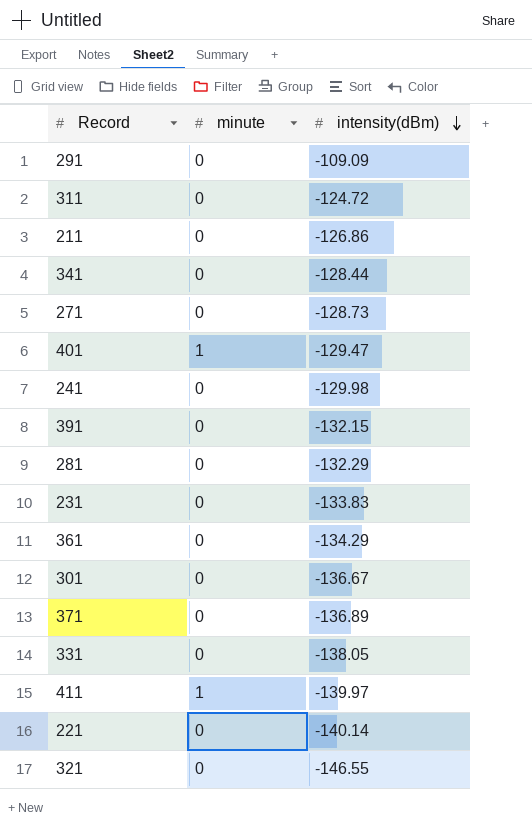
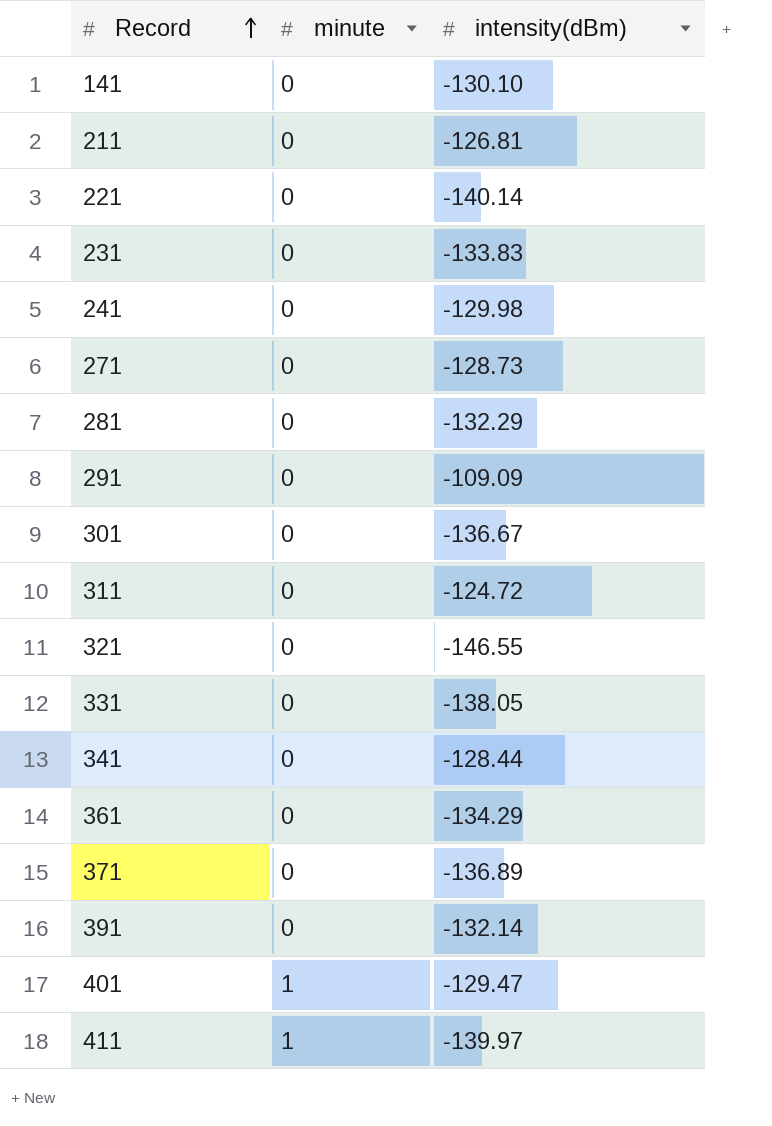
row order: intensity(dBm) descending -> Record ascending
row 141: none -> 0 | -130.10
211 | intensity(dBm): -126.86 -> -126.81
391 | intensity(dBm): -132.15 -> -132.14

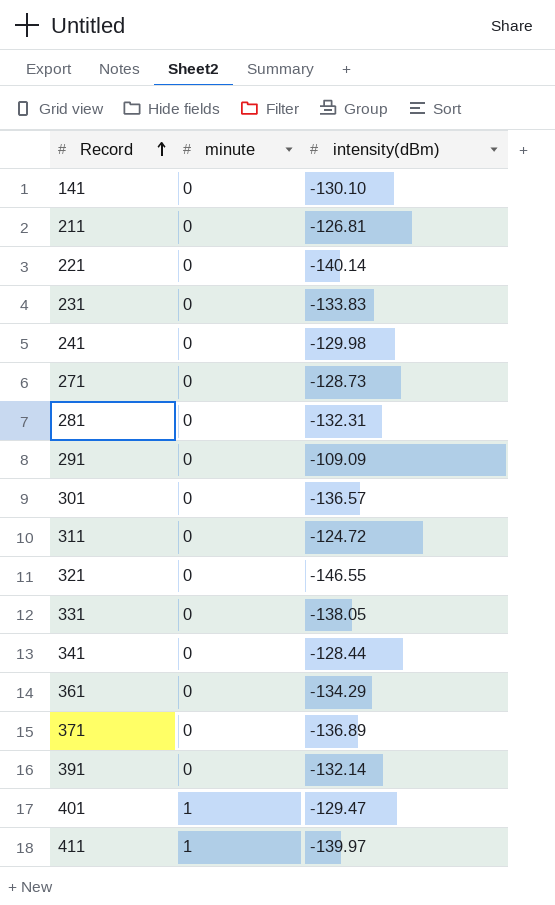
281 | intensity(dBm): -132.29 -> -132.31
301 | intensity(dBm): -136.67 -> -136.57

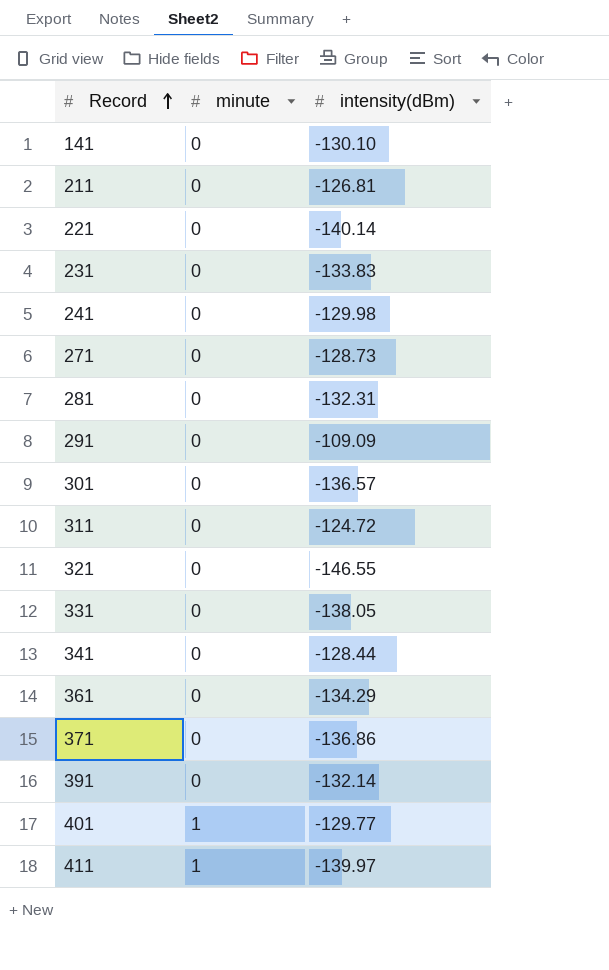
371 | intensity(dBm): -136.89 -> -136.86
401 | intensity(dBm): -129.47 -> -129.77

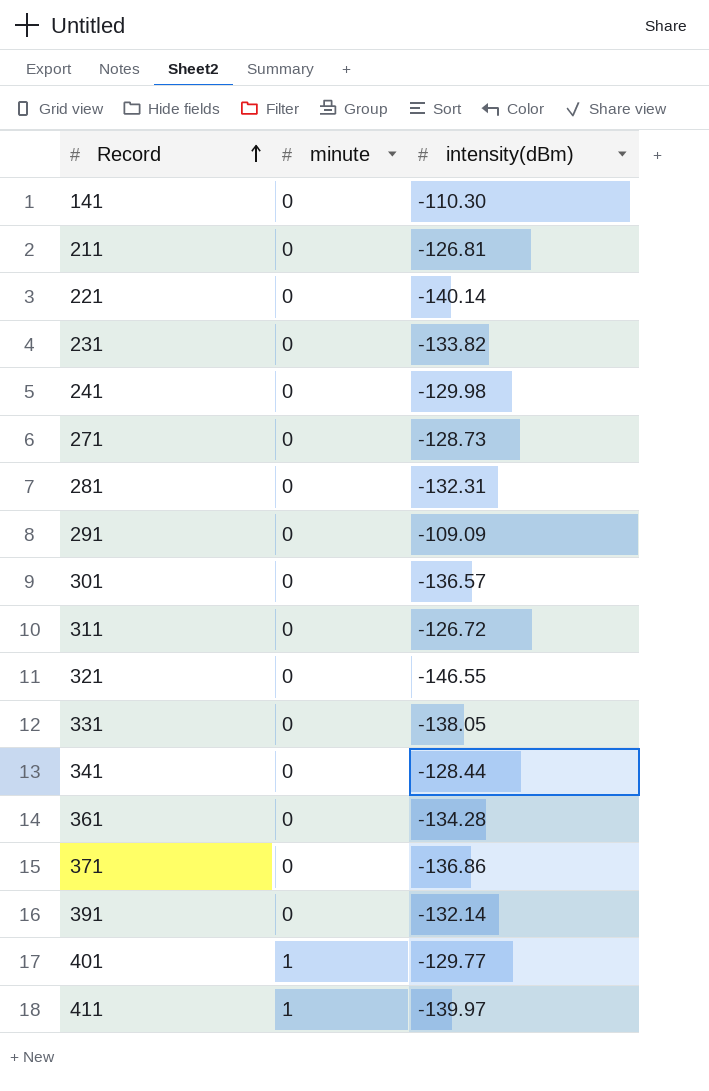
141 | intensity(dBm): -130.10 -> -110.30
231 | intensity(dBm): -133.83 -> -133.82
311 | intensity(dBm): -124.72 -> -126.72
361 | intensity(dBm): -134.29 -> -134.28

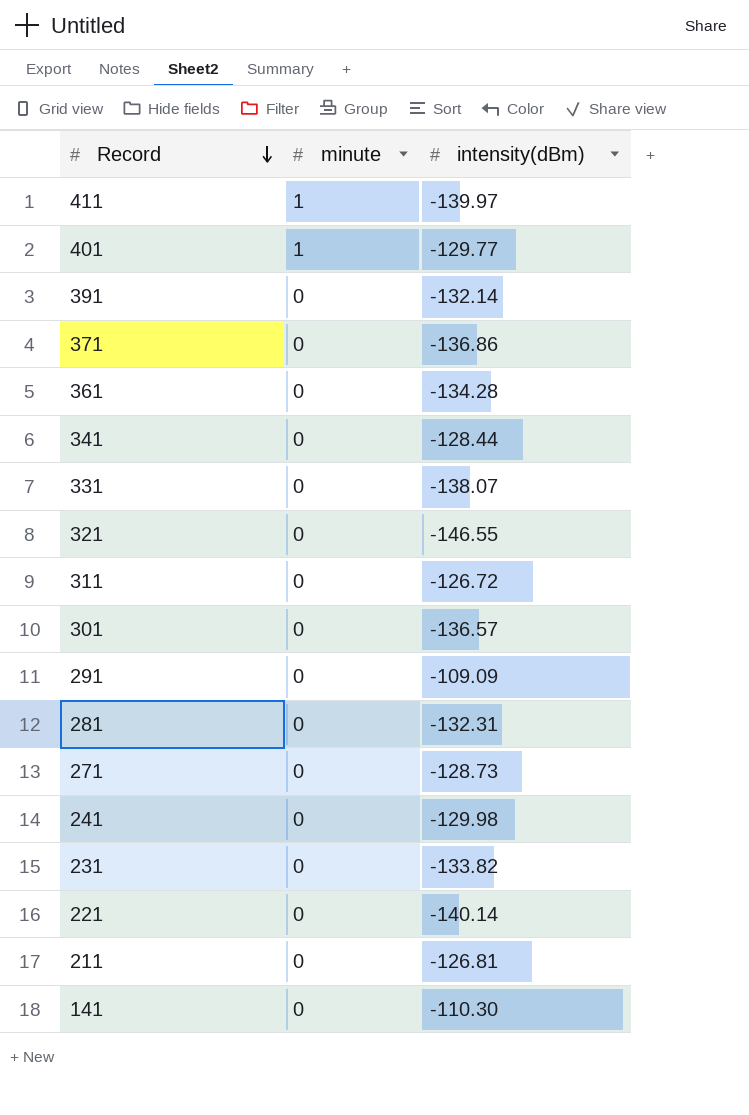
row order: Record ascending -> Record descending
331 | intensity(dBm): -138.05 -> -138.07

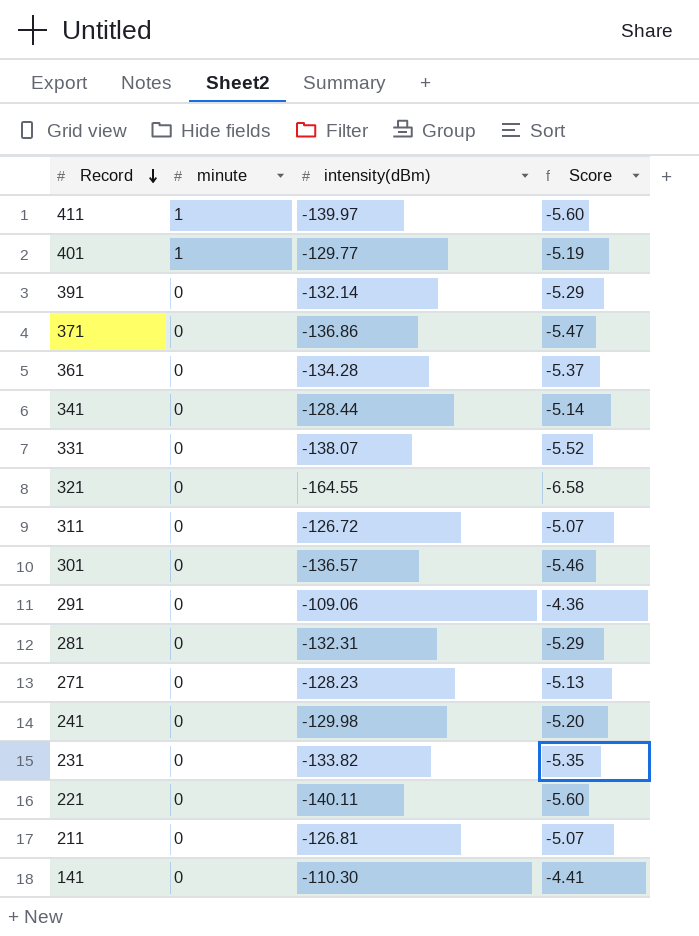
column Score | formula: none -> [intensity(dBm)] * 0.04
321 | intensity(dBm): -146.55 -> -164.55
291 | intensity(dBm): -109.09 -> -109.06
271 | intensity(dBm): -128.73 -> -128.23
221 | intensity(dBm): -140.14 -> -140.11

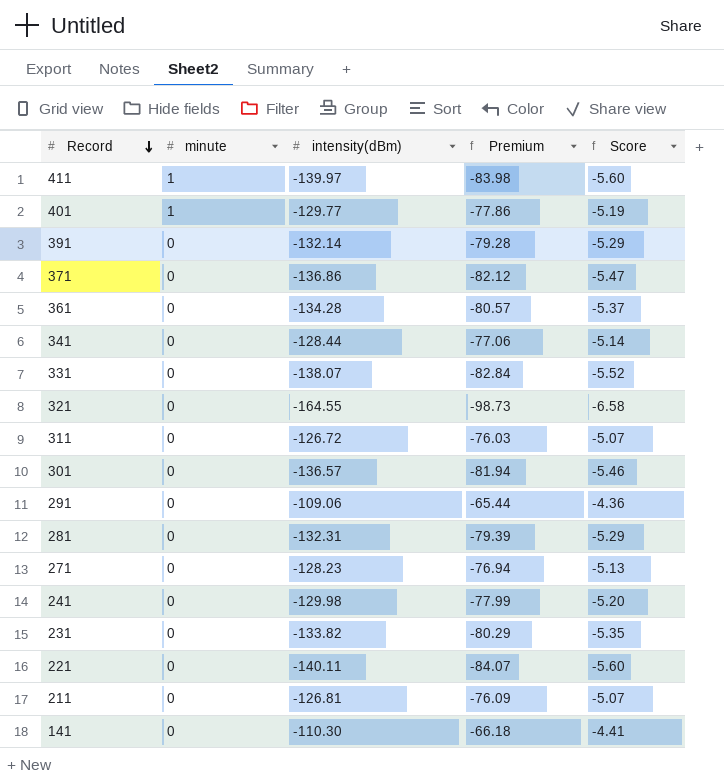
column Premium | formula: none -> [intensity(dBm)] * 0.6

